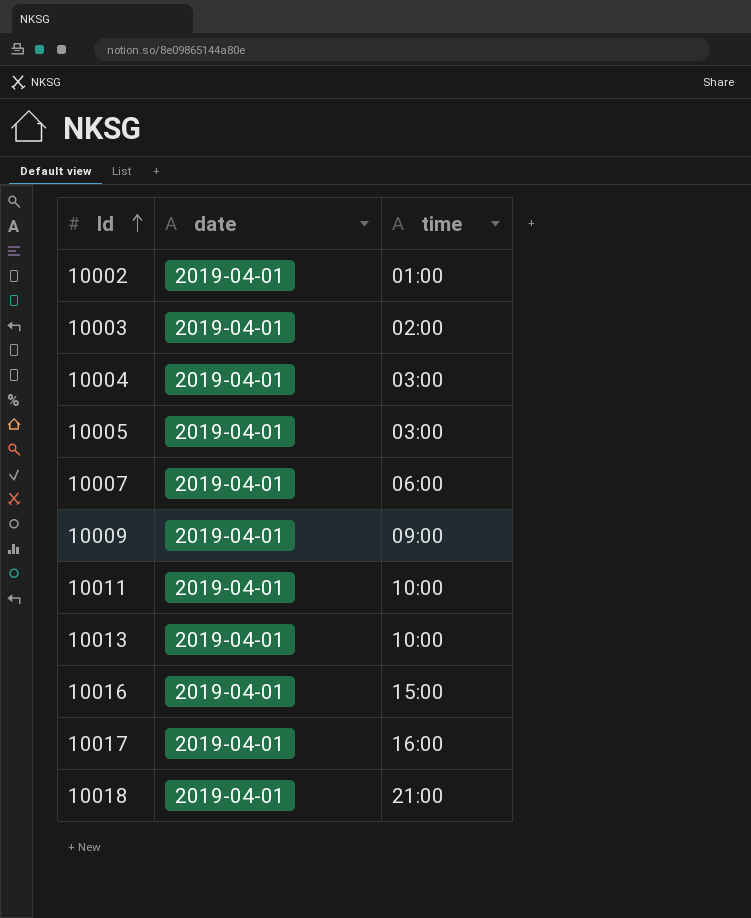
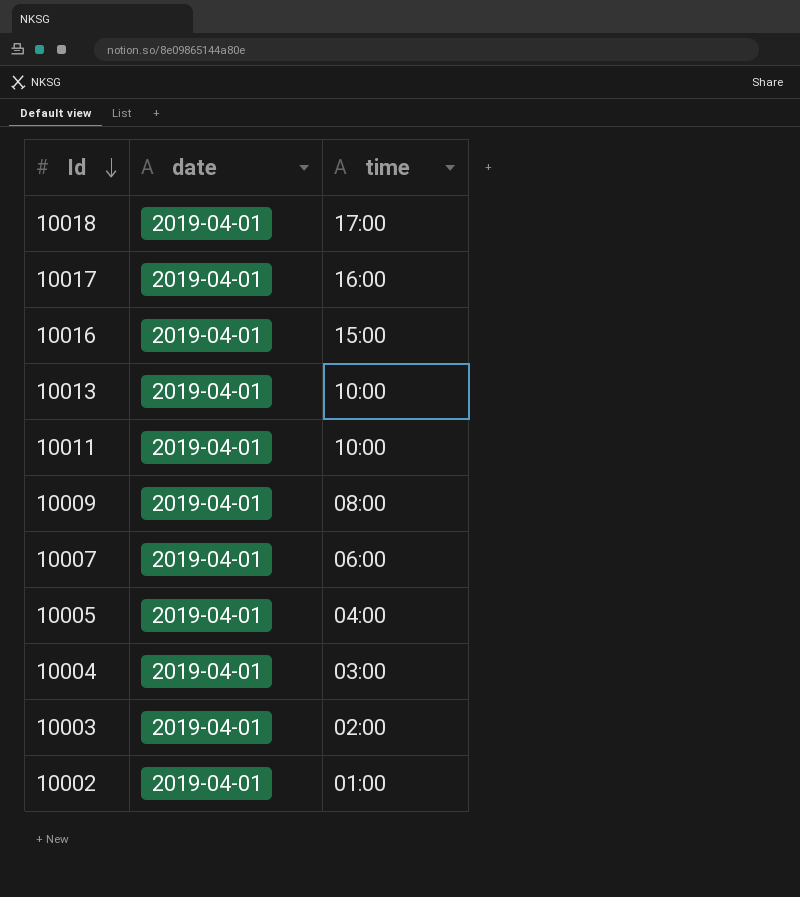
row order: Id ascending -> Id descending
10018 | time: 21:00 -> 17:00
10009 | time: 09:00 -> 08:00
10005 | time: 03:00 -> 04:00

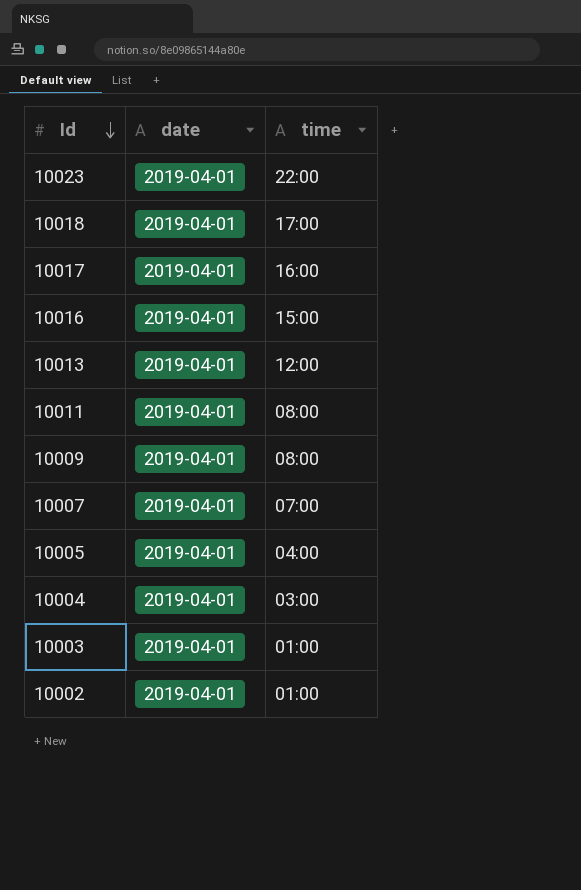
row 10023: none -> 2019-04-01 | 22:00
10013 | time: 10:00 -> 12:00
10011 | time: 10:00 -> 08:00
10007 | time: 06:00 -> 07:00
10003 | time: 02:00 -> 01:00

